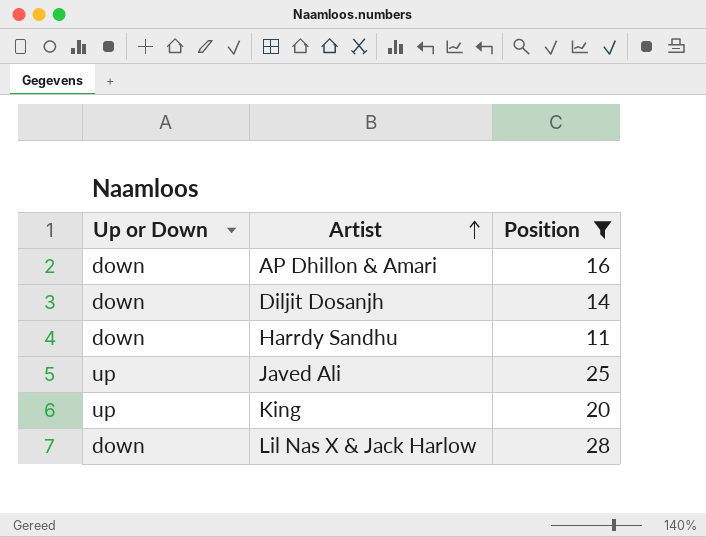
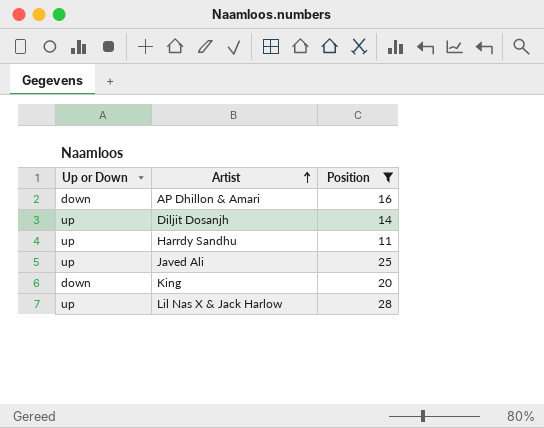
Diljit Dosanjh | Up or Down: down -> up
Harrdy Sandhu | Up or Down: down -> up
King | Up or Down: up -> down
Lil Nas X & Jack Harlow | Up or Down: down -> up

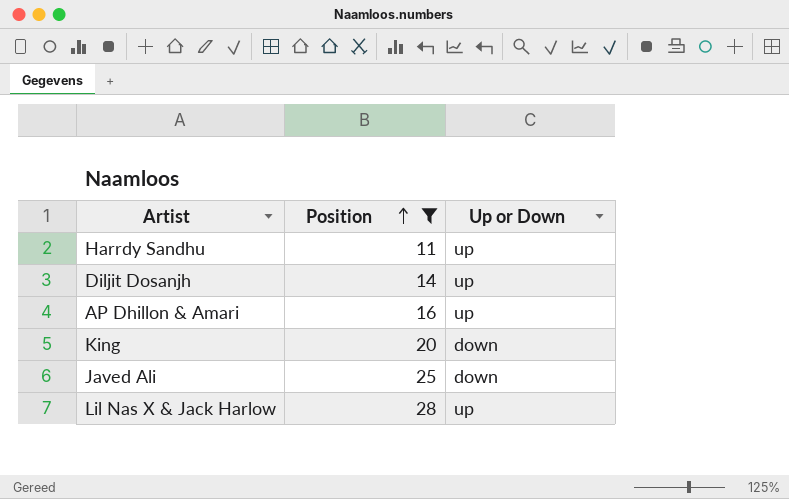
row order: Artist ascending -> Position ascending
column Up or Down | position: 1 -> 3
AP Dhillon & Amari | Up or Down: down -> up
Javed Ali | Up or Down: up -> down

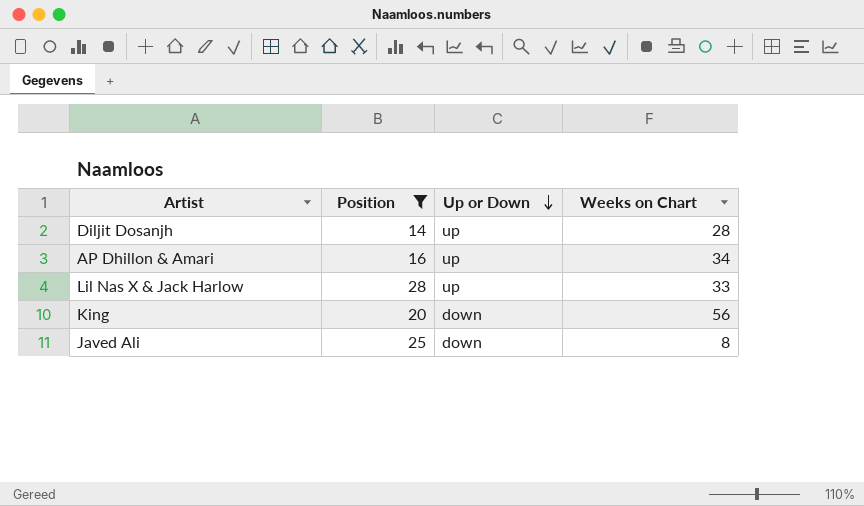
row order: Position ascending -> Up or Down descending
column Weeks on Chart | position: none -> 4
row Harrdy Sandhu: 11 | up -> none

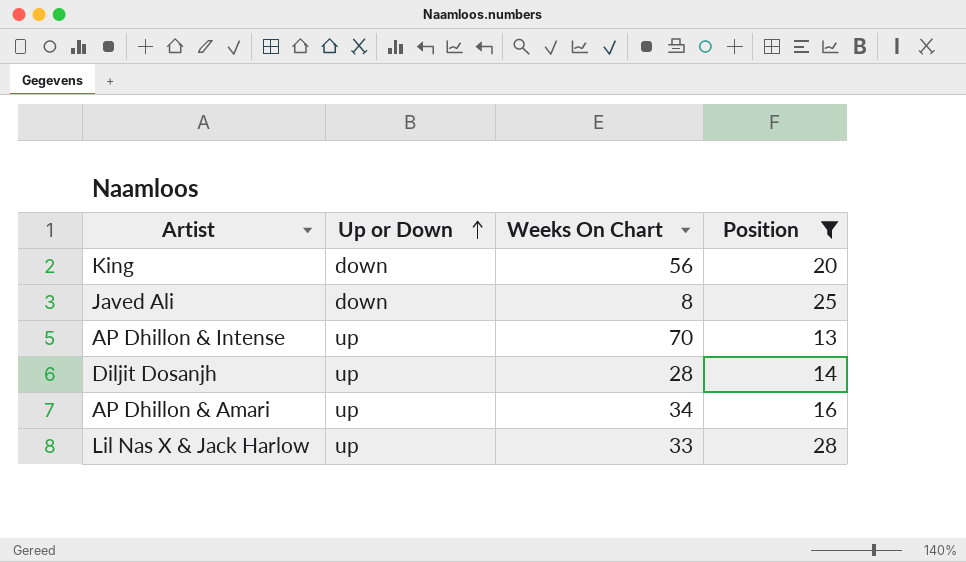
row order: Up or Down descending -> Up or Down ascending
column name: Weeks on Chart -> Weeks On Chart
column Position | position: 2 -> 4
row AP Dhillon & Intense: none -> up | 70 | 13

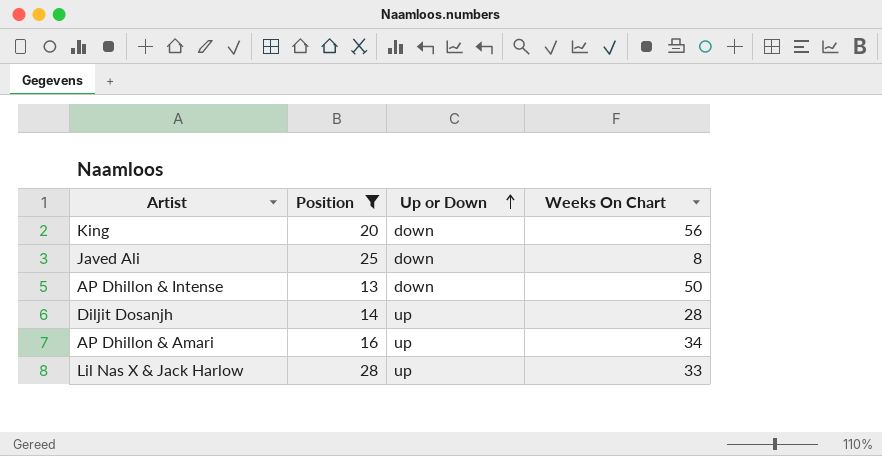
column Position | position: 4 -> 2
AP Dhillon & Intense | Up or Down: up -> down
AP Dhillon & Intense | Weeks On Chart: 70 -> 50

